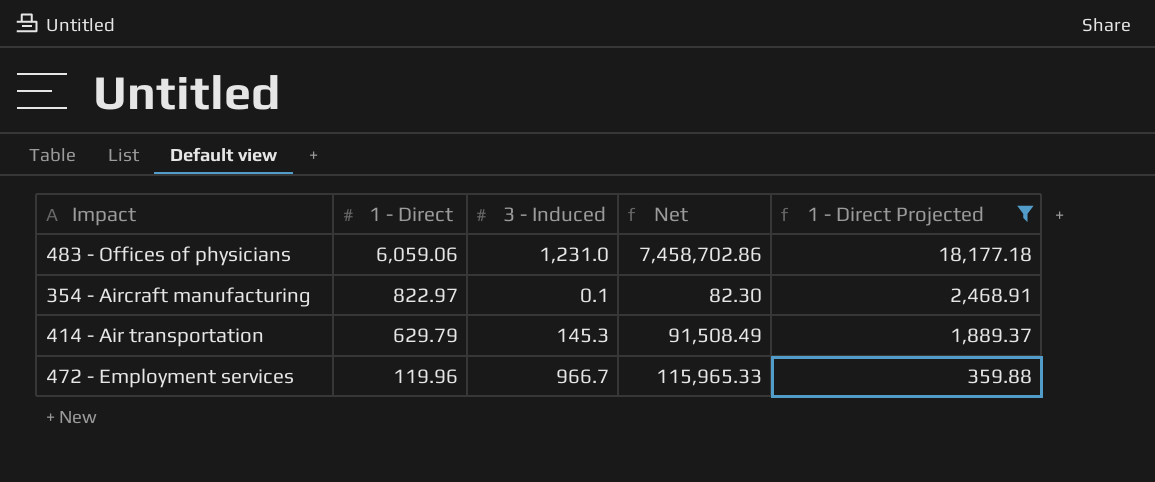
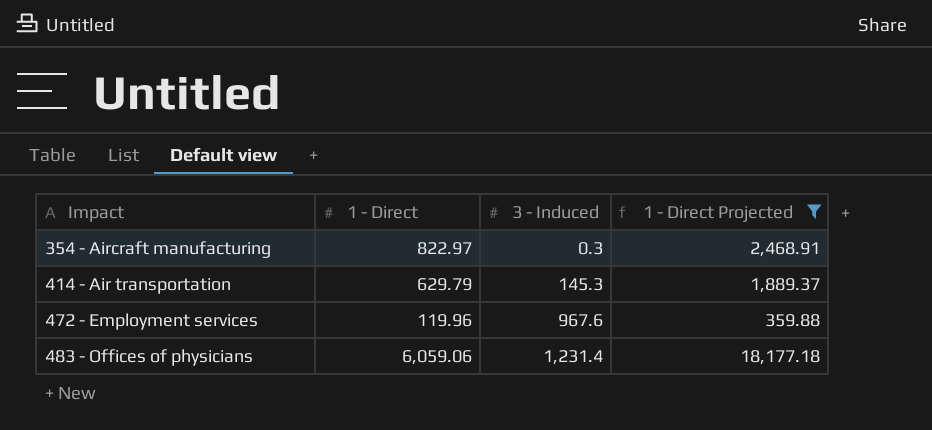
row order: 1 - Direct descending -> Impact ascending
column Net | formula: [1 - Direct] * [3 - Induced] -> none
354 - Aircraft manufacturing | 3 - Induced: 0.1 -> 0.3
472 - Employment services | 3 - Induced: 966.7 -> 967.6
483 - Offices of physicians | 3 - Induced: 1,231.0 -> 1,231.4

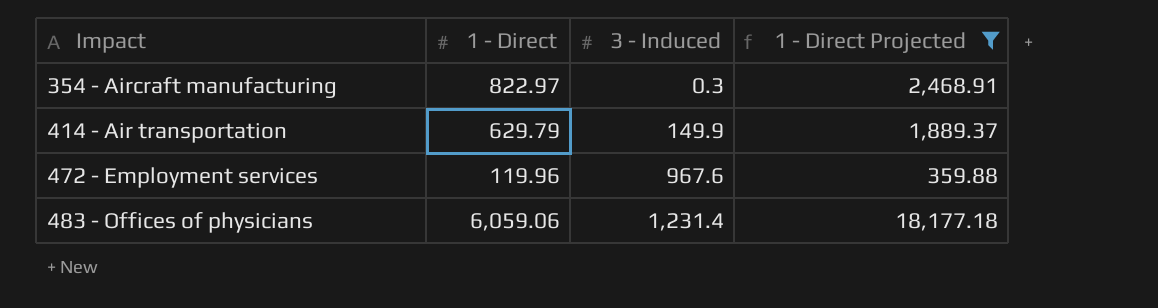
414 - Air transportation | 3 - Induced: 145.3 -> 149.9

